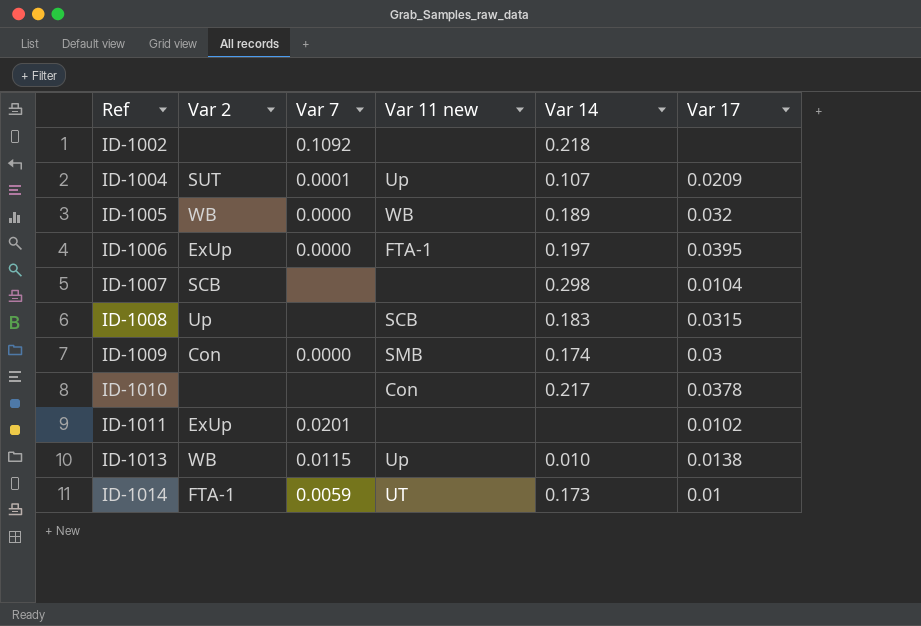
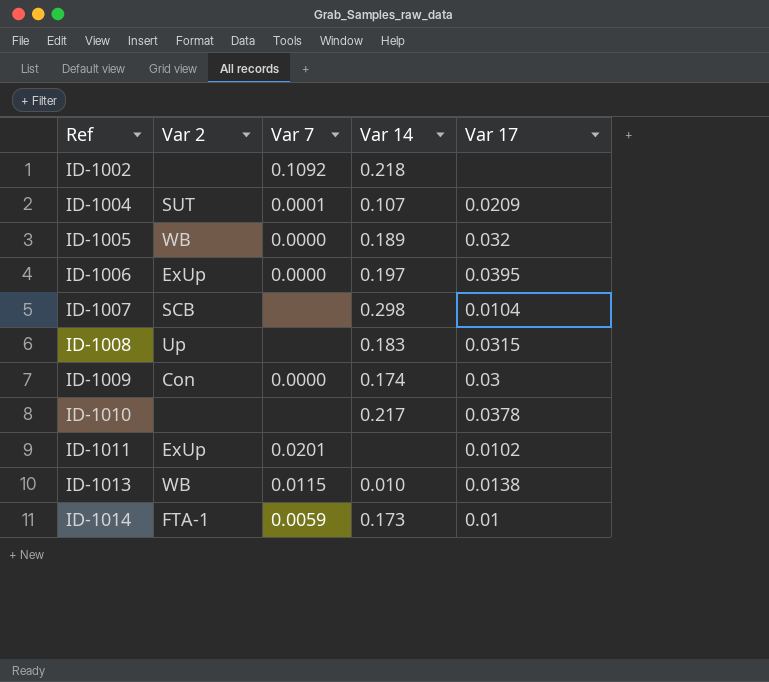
column Var 11 new | position: 4 -> none

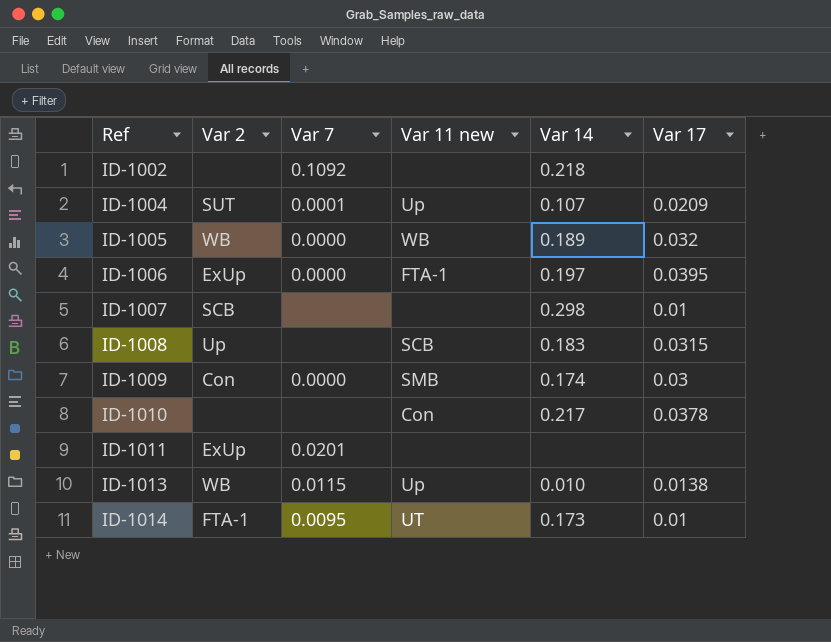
column Var 11 new | position: none -> 4
ID-1007 | Var 17: 0.0104 -> 0.01
ID-1011 | Var 17: 0.0102 -> none
ID-1014 | Var 7: 0.0059 -> 0.0095

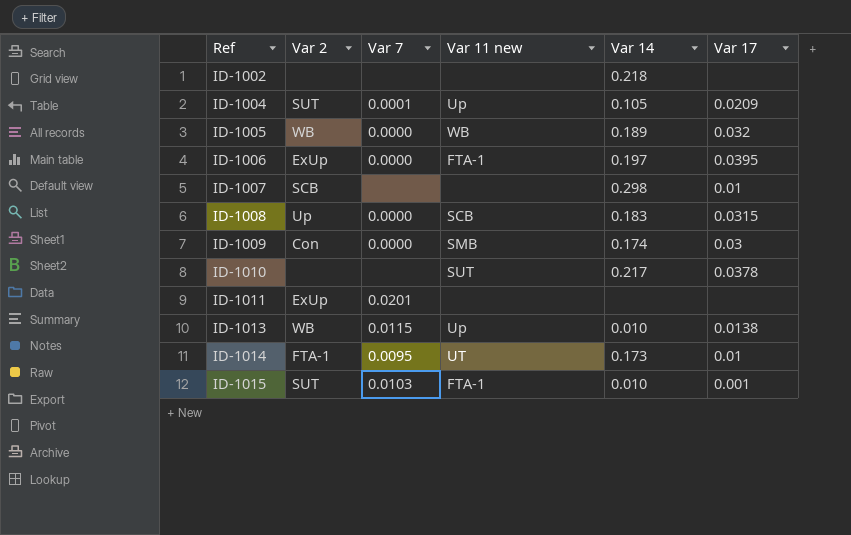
ID-1002 | Var 7: 0.1092 -> none
ID-1004 | Var 14: 0.107 -> 0.105
ID-1008 | Var 7: none -> 0.0000
ID-1010 | Var 11 new: Con -> SUT
row ID-1015: none -> SUT | 0.0103 | FTA-1 | 0.010 | 0.001

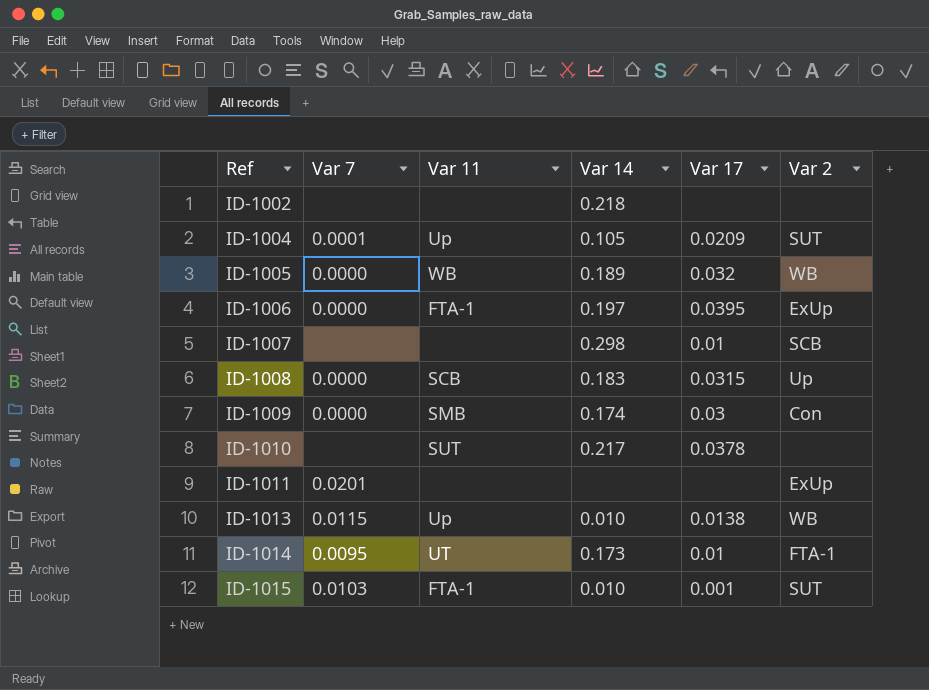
column name: Var 11 new -> Var 11
column Var 2 | position: 2 -> 6

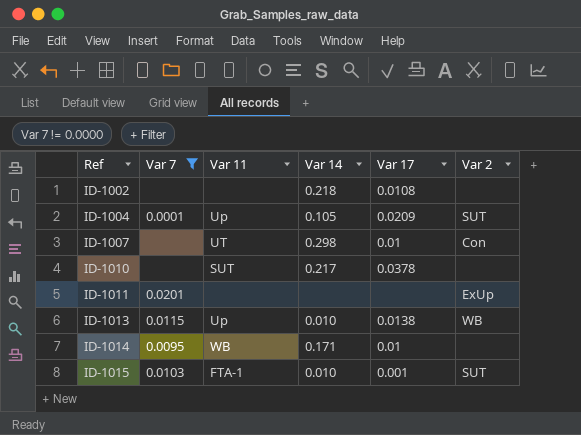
filter: none -> Var 7 != 0.0000
ID-1002 | Var 17: none -> 0.0108
ID-1007 | Var 11: none -> UT
ID-1007 | Var 2: SCB -> Con
ID-1014 | Var 11: UT -> WB
ID-1014 | Var 14: 0.173 -> 0.171
ID-1014 | Var 2: FTA-1 -> none

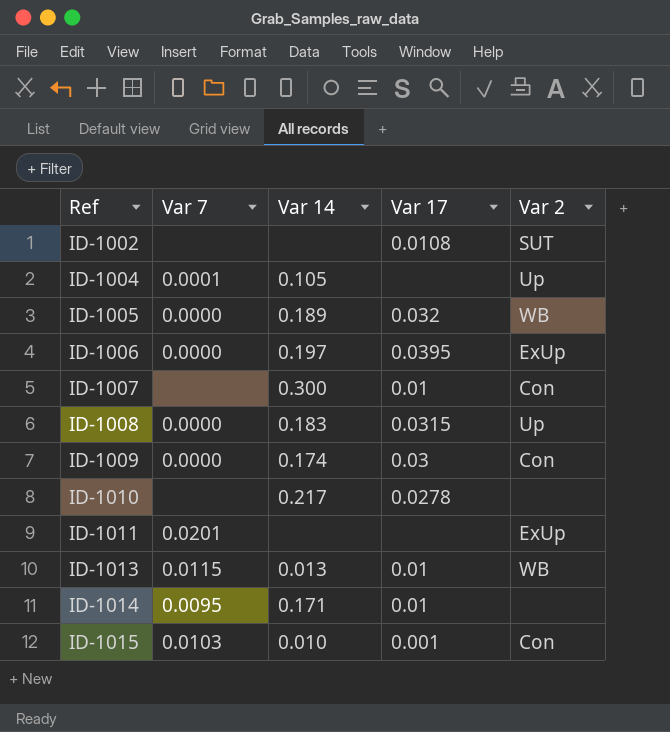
filter: Var 7 != 0.0000 -> none
column Var 11 | position: 3 -> none
ID-1002 | Var 14: 0.218 -> none
ID-1002 | Var 2: none -> SUT
ID-1004 | Var 17: 0.0209 -> none
ID-1004 | Var 2: SUT -> Up
ID-1007 | Var 14: 0.298 -> 0.300
ID-1010 | Var 17: 0.0378 -> 0.0278
ID-1013 | Var 14: 0.010 -> 0.013
ID-1013 | Var 17: 0.0138 -> 0.01
ID-1015 | Var 2: SUT -> Con

